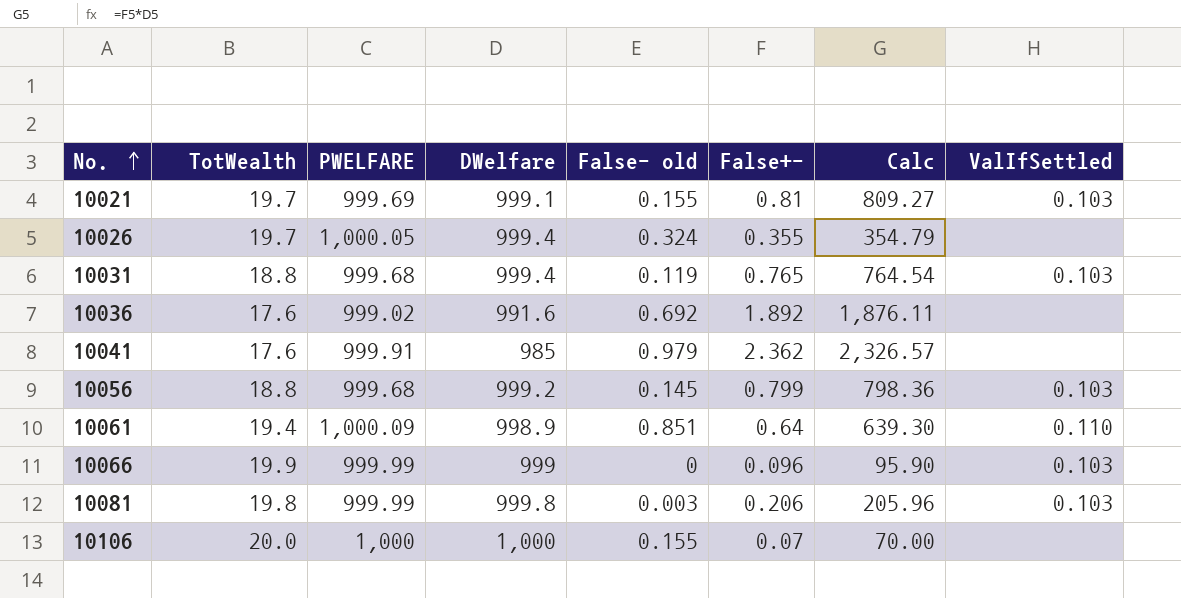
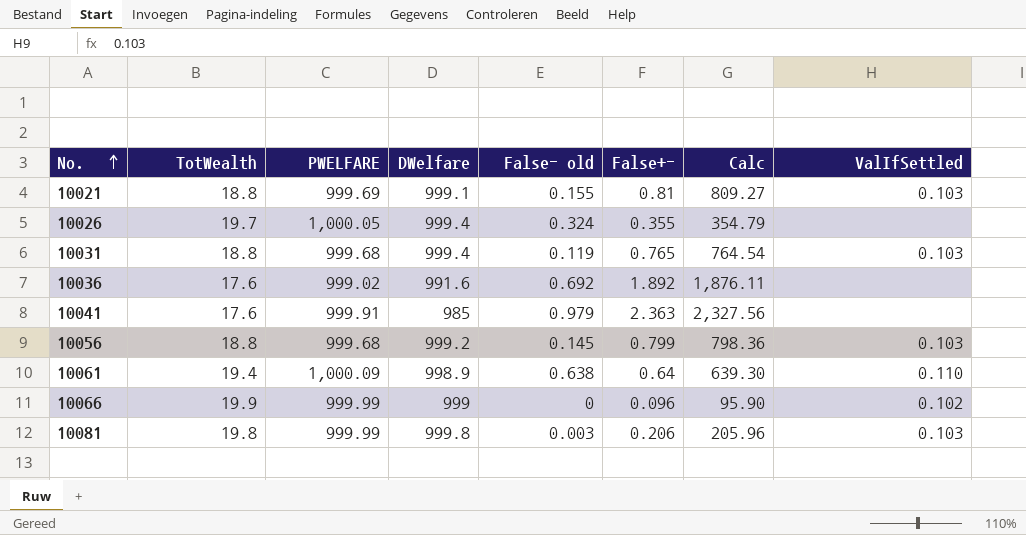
row 10106: 20.0 | 1,000 | 1,000 | 0.155 | 0.07 | 70.00 | none -> none
10021 | TotWealth: 19.7 -> 18.8
10041 | False+-: 2.362 -> 2.363
10041 | Calc: 2,326.57 -> 2,327.56
10061 | False- old: 0.851 -> 0.638
10066 | ValIfSettled: 0.103 -> 0.102

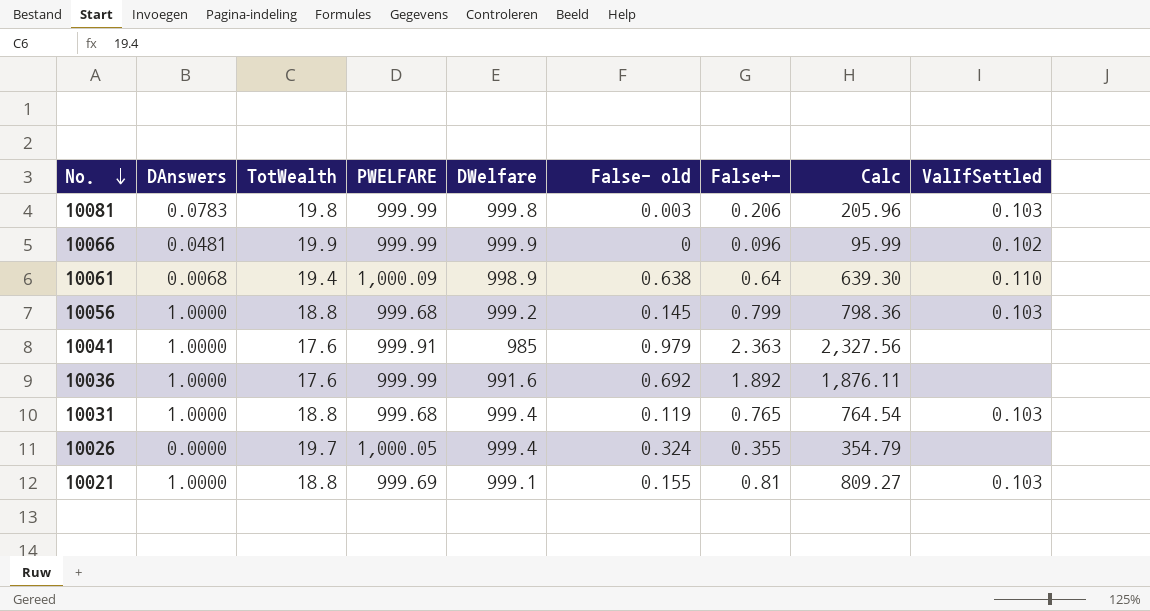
row order: No. ascending -> No. descending
column DAnswers | position: none -> 2
10066 | DWelfare: 999 -> 999.9
10066 | Calc: 95.90 -> 95.99
10036 | PWELFARE: 999.02 -> 999.99

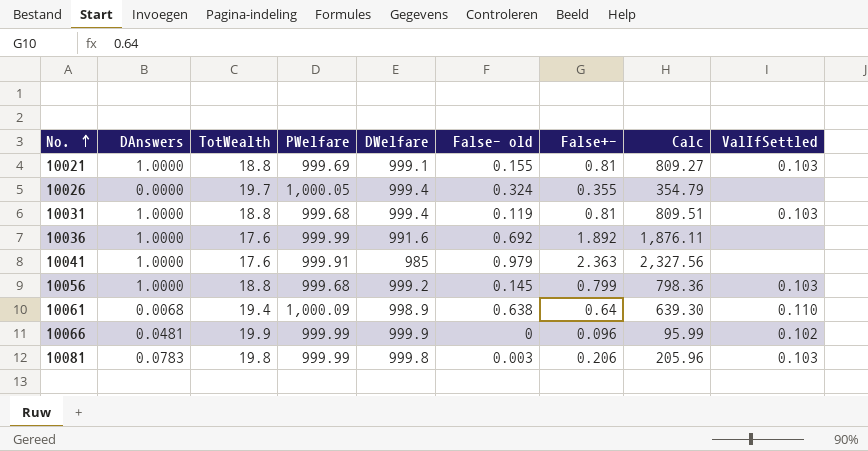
row order: No. descending -> No. ascending
column name: PWELFARE -> PWelfare
10031 | False+-: 0.765 -> 0.81
10031 | Calc: 764.54 -> 809.51

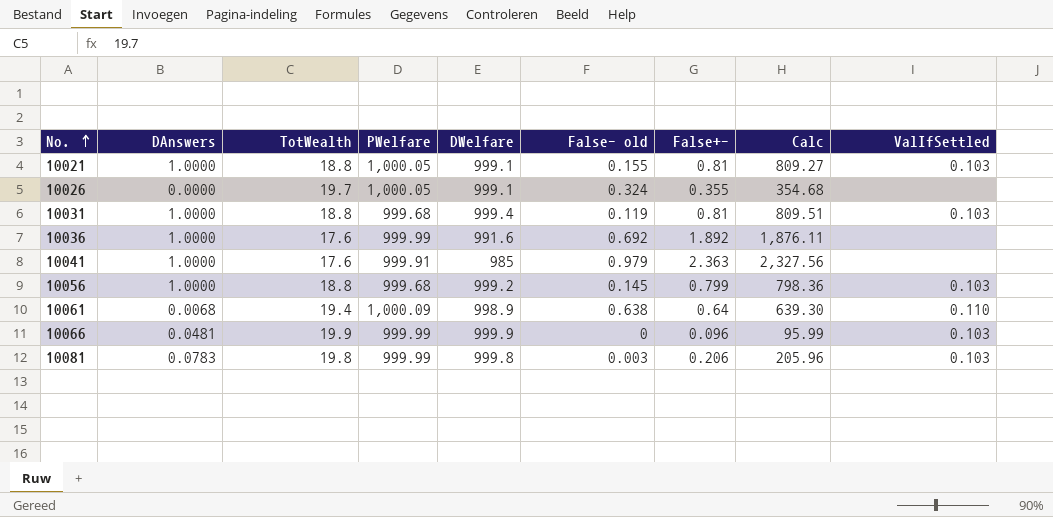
10021 | PWelfare: 999.69 -> 1,000.05
10026 | DWelfare: 999.4 -> 999.1
10026 | Calc: 354.79 -> 354.68
10066 | ValIfSettled: 0.102 -> 0.103

